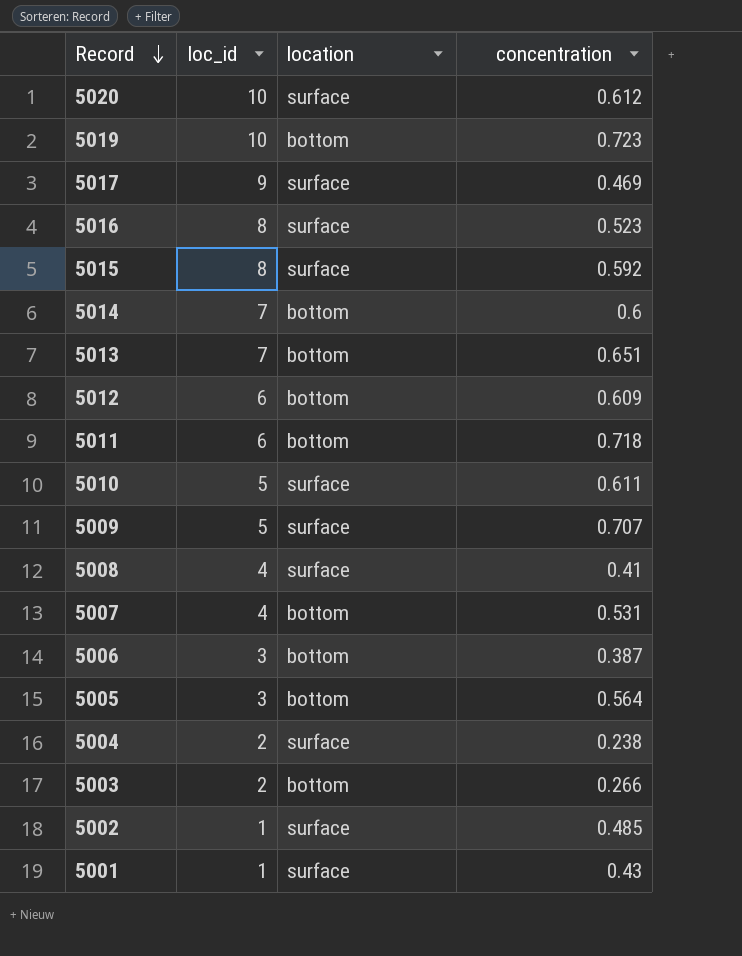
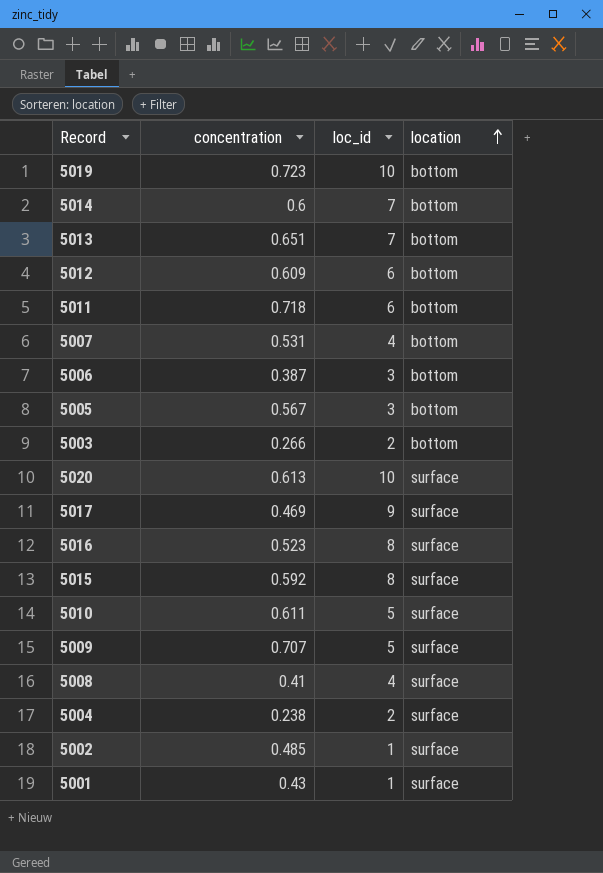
row order: Record descending -> location ascending
column concentration | position: 4 -> 2
5005 | concentration: 0.564 -> 0.567
5020 | concentration: 0.612 -> 0.613

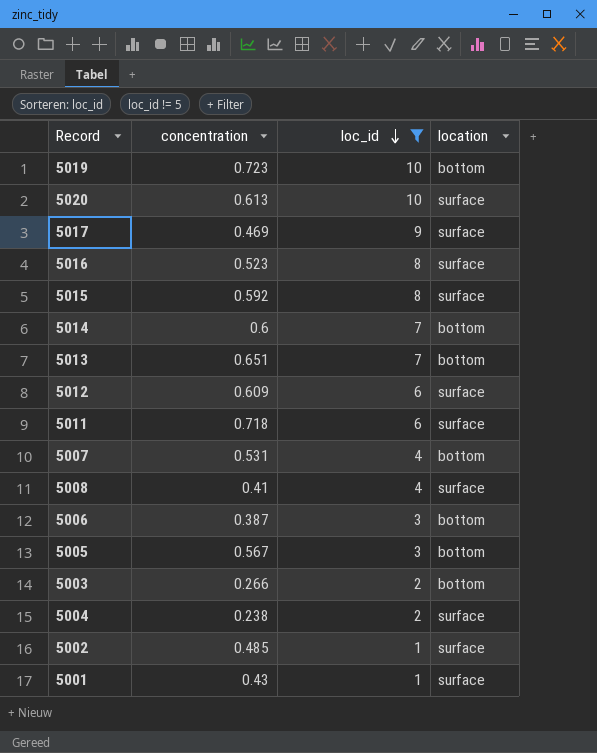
filter: none -> loc_id != 5
row order: location ascending -> loc_id descending
5012 | location: bottom -> surface
5011 | location: bottom -> surface

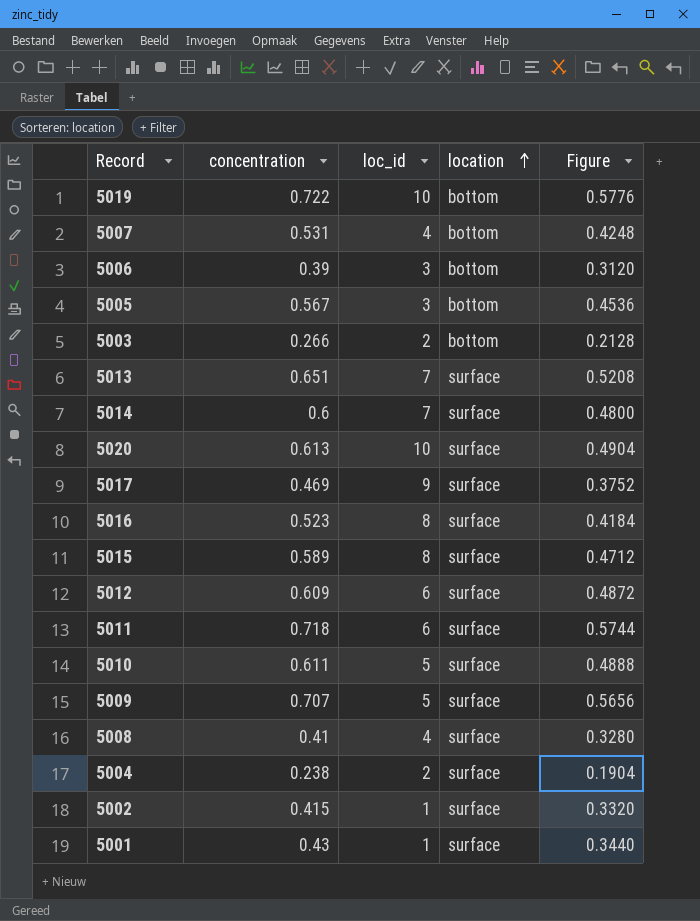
filter: loc_id != 5 -> none
row order: loc_id descending -> location ascending
column Figure | formula: none -> [concentration] * 0.8
5019 | concentration: 0.723 -> 0.722
5006 | concentration: 0.387 -> 0.39
5013 | location: bottom -> surface
5014 | location: bottom -> surface
5015 | concentration: 0.592 -> 0.589
5002 | concentration: 0.485 -> 0.415

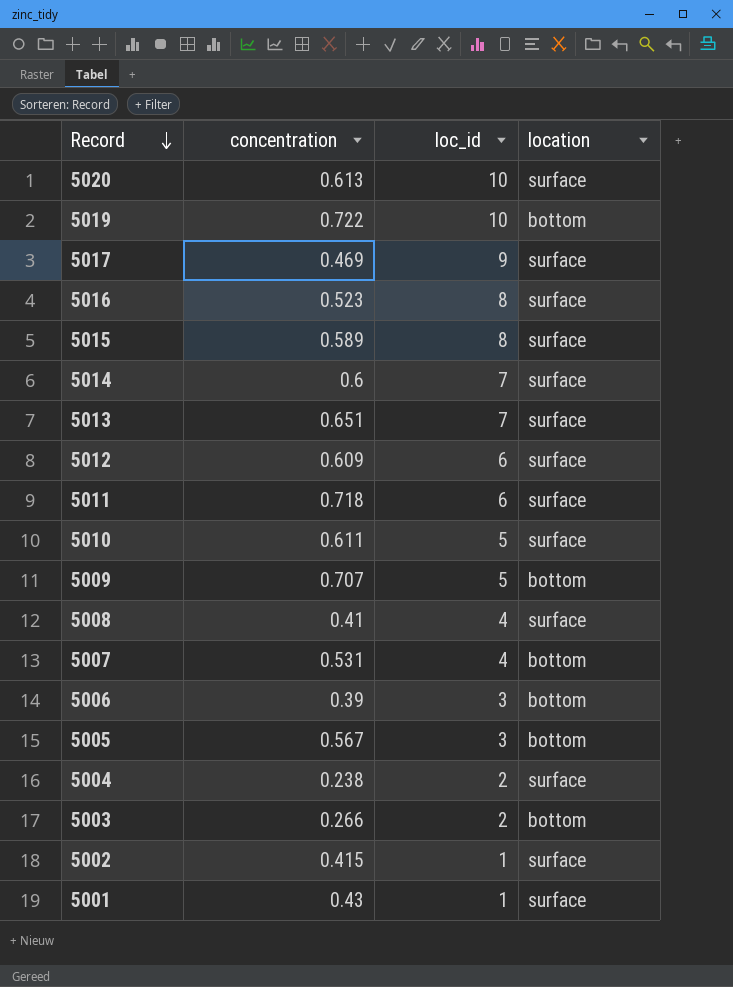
row order: location ascending -> Record descending
column Figure | formula: [concentration] * 0.8 -> none
5009 | location: surface -> bottom

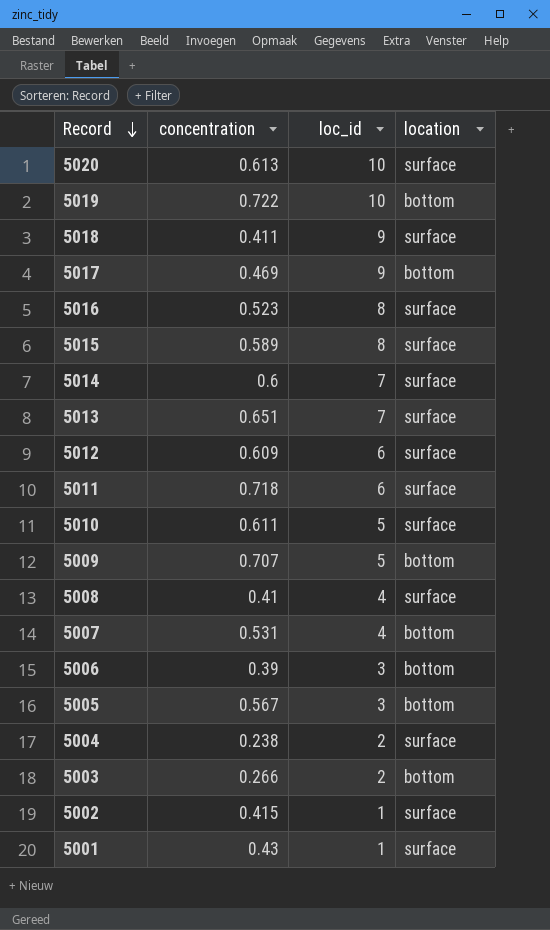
row 5018: none -> 0.411 | 9 | surface
5017 | location: surface -> bottom

